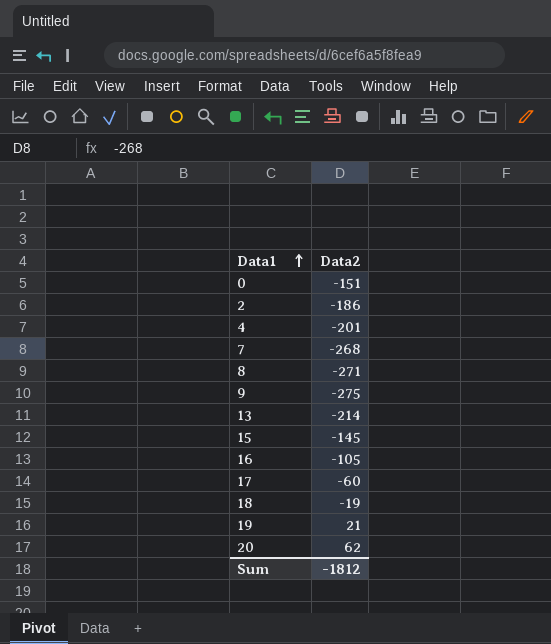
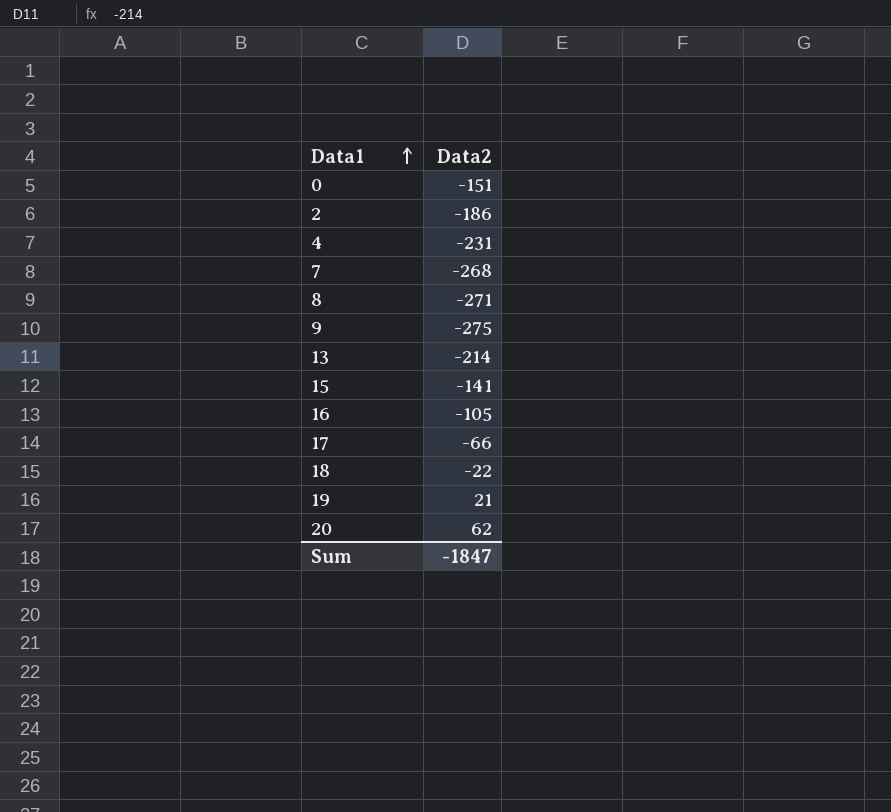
4 | Data2: -201 -> -231
15 | Data2: -145 -> -141
17 | Data2: -60 -> -66
18 | Data2: -19 -> -22
Sum | Data2: -1812 -> -1847

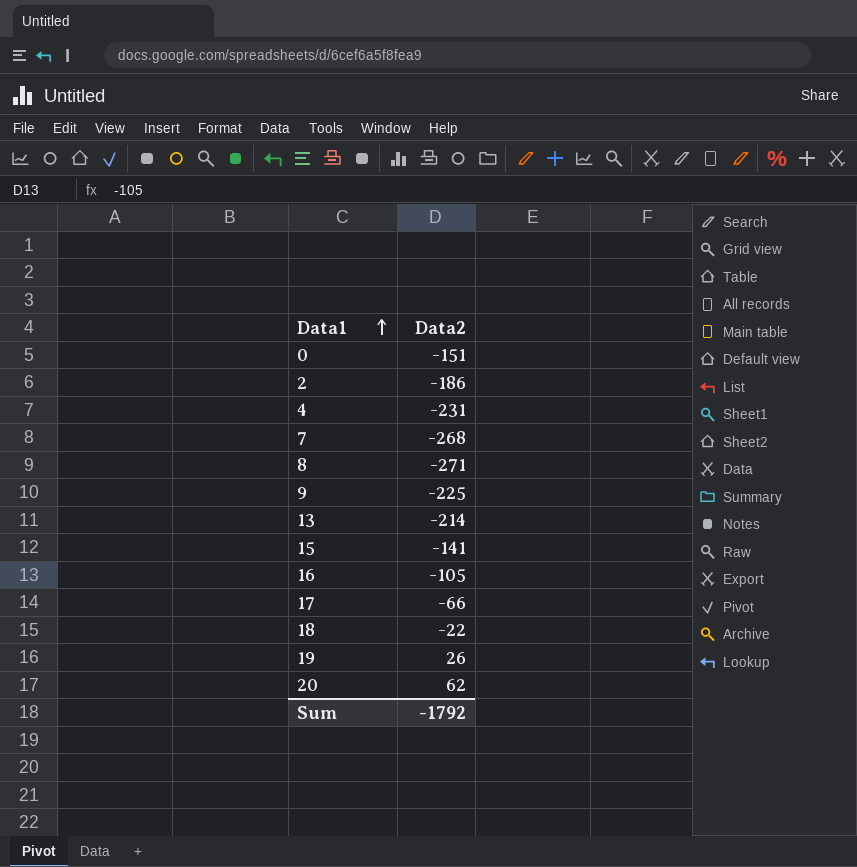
9 | Data2: -275 -> -225
19 | Data2: 21 -> 26
Sum | Data2: -1847 -> -1792

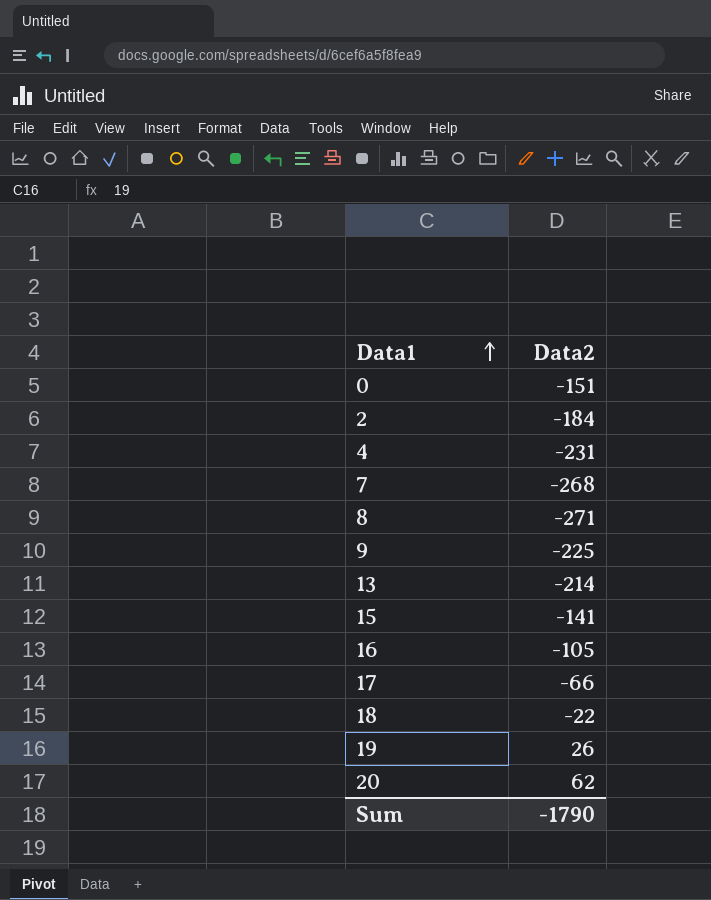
2 | Data2: -186 -> -184
Sum | Data2: -1792 -> -1790

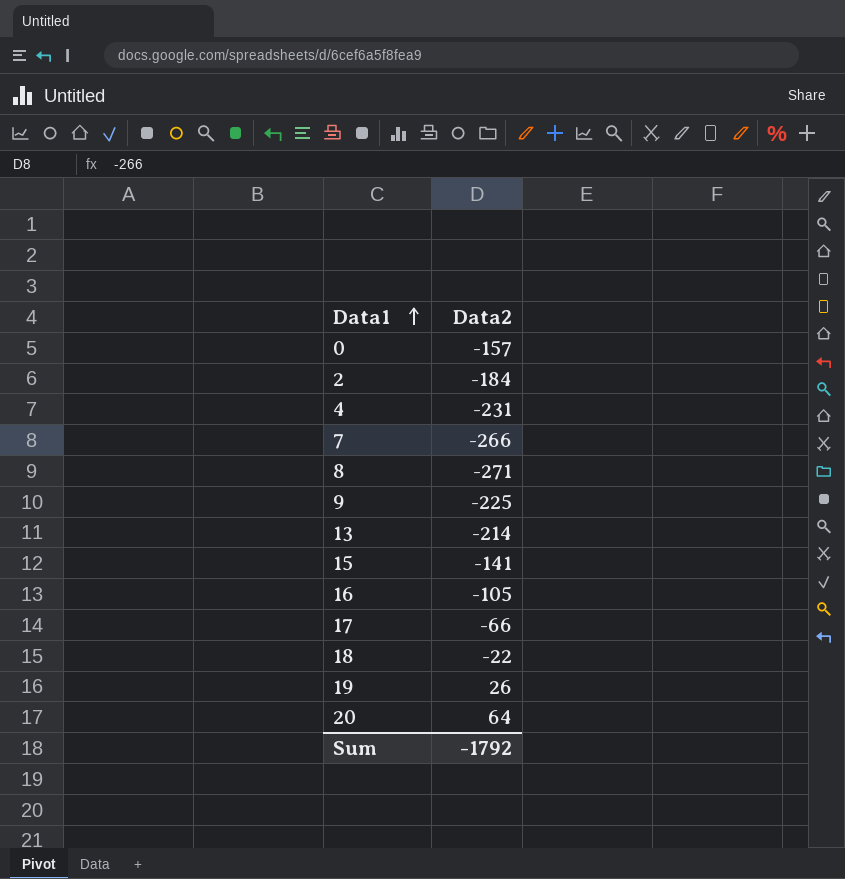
0 | Data2: -151 -> -157
7 | Data2: -268 -> -266
20 | Data2: 62 -> 64
Sum | Data2: -1790 -> -1792

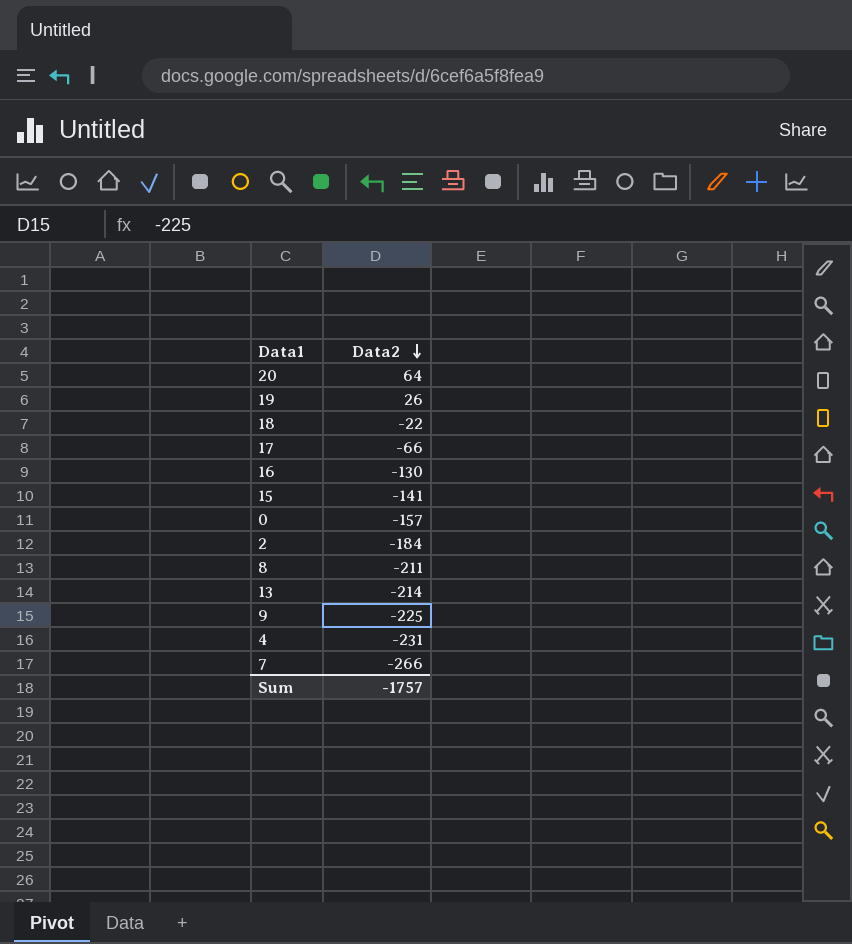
row order: Data1 ascending -> Data2 descending
16 | Data2: -105 -> -130
8 | Data2: -271 -> -211
Sum | Data2: -1792 -> -1757

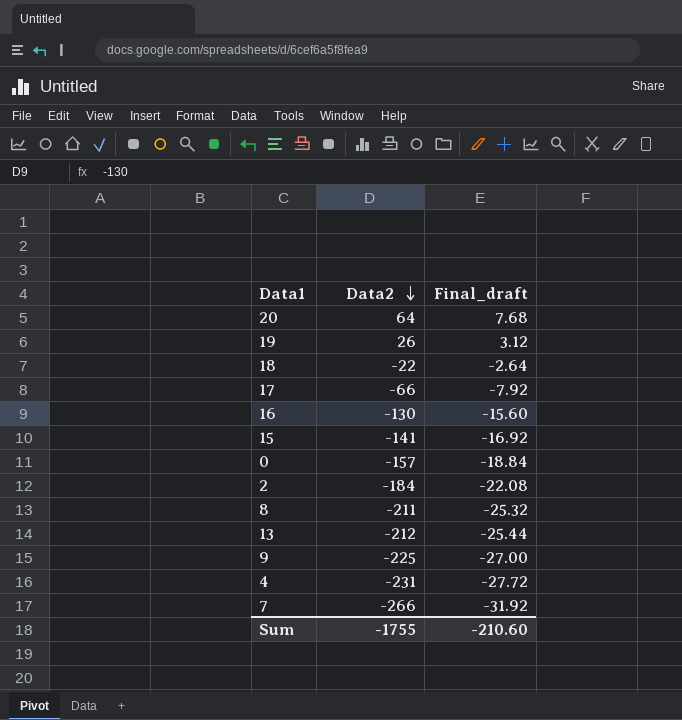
column Final_draft | formula: none -> [Data2] * 0.12
13 | Data2: -214 -> -212
Sum | Data2: -1757 -> -1755

